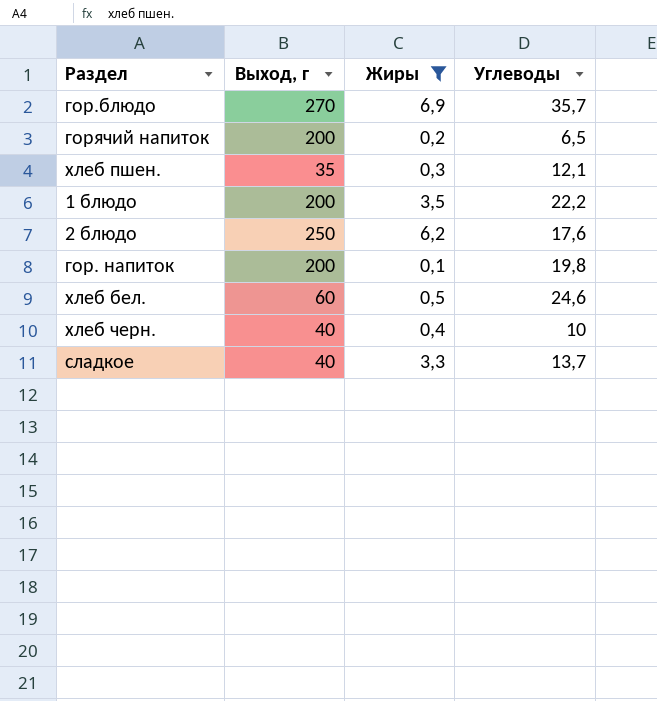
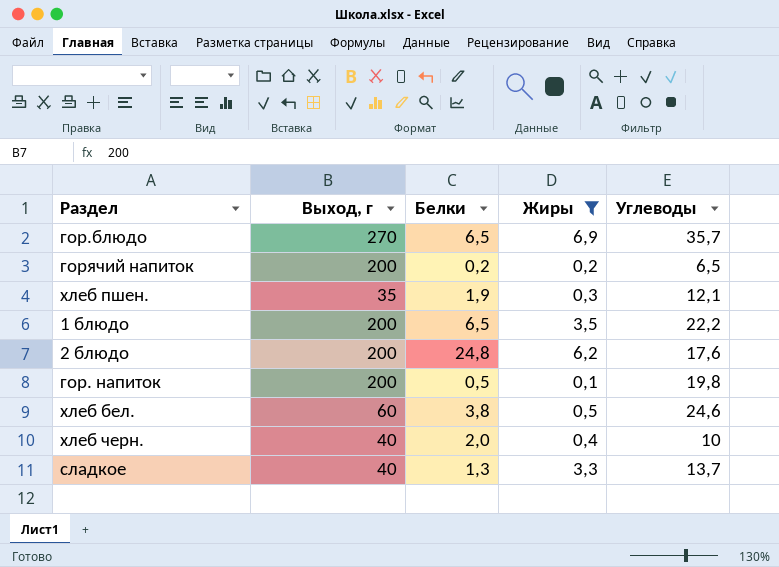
column Белки | position: none -> 3
2 блюдо | Выход, г: 250 -> 200

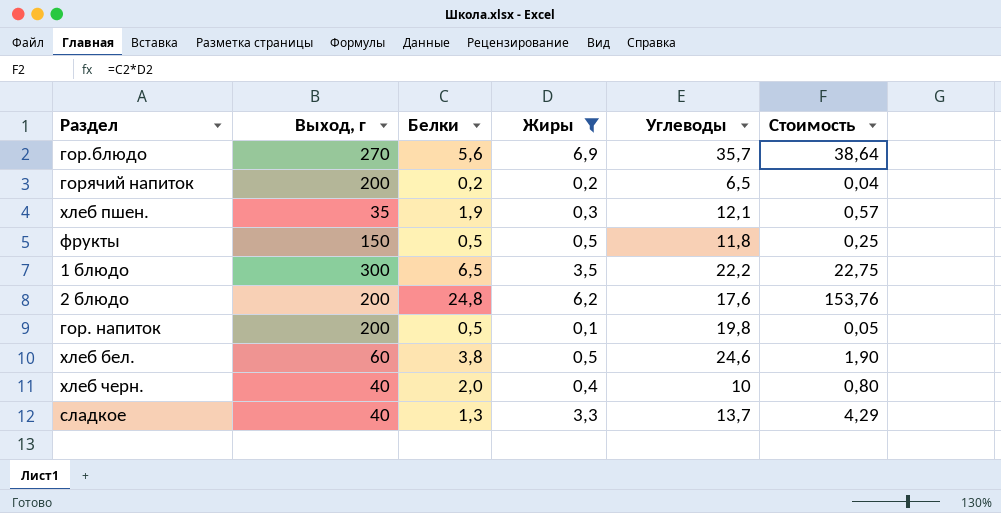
column Стоимость | formula: none -> [Белки] * [Жиры]
гор.блюдо | Белки: 6,5 -> 5,6
row фрукты: none -> 150 | 0,5 | 0,5 | 11,8 | 0,25
1 блюдо | Выход, г: 200 -> 300

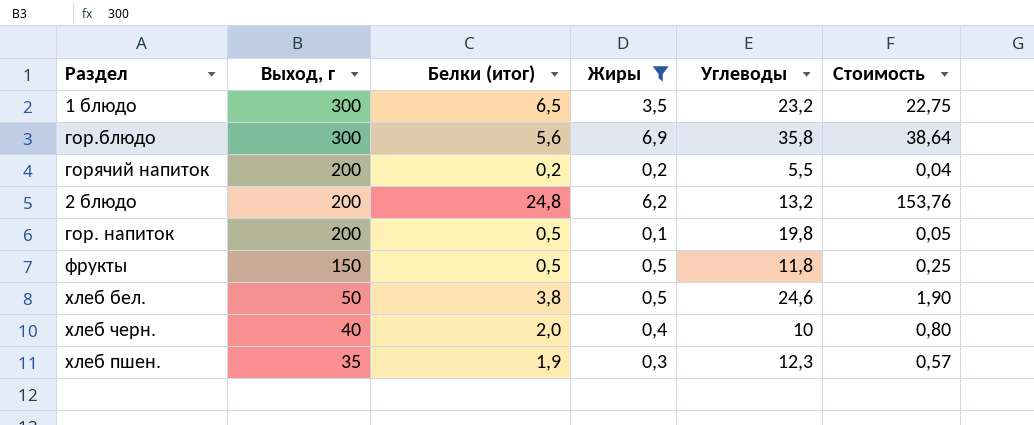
row order: none -> Выход, г descending
column name: Белки -> Белки (итог)
row сладкое: 40 | 1,3 | 3,3 | 13,7 | 4,29 -> none
1 блюдо | Углеводы: 22,2 -> 23,2
гор.блюдо | Выход, г: 270 -> 300
гор.блюдо | Углеводы: 35,7 -> 35,8
горячий напиток | Углеводы: 6,5 -> 5,5
2 блюдо | Углеводы: 17,6 -> 13,2
хлеб бел. | Выход, г: 60 -> 50
хлеб пшен. | Углеводы: 12,1 -> 12,3

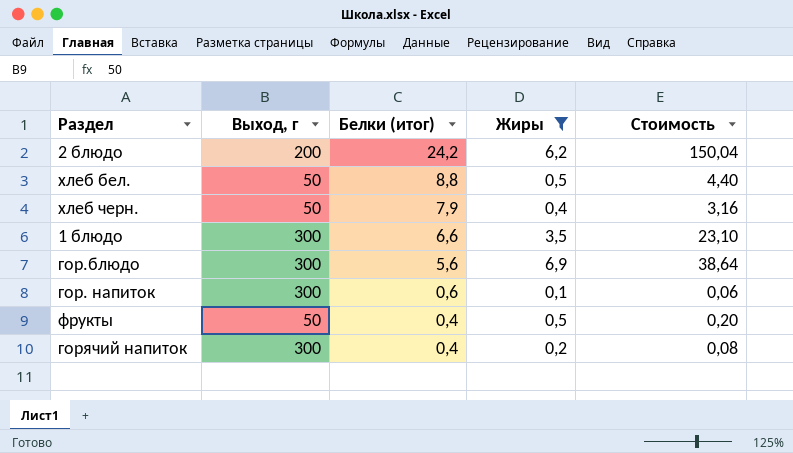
row order: Выход, г descending -> Белки (итог) descending
column Углеводы | position: 5 -> none
row хлеб пшен.: 35 | 1,9 | 0,3 | 12,3 | 0,57 -> none
2 блюдо | Белки (итог): 24,8 -> 24,2
2 блюдо | Стоимость: 153,76 -> 150,04
хлеб бел. | Белки (итог): 3,8 -> 8,8
хлеб бел. | Стоимость: 1,90 -> 4,40
хлеб черн. | Выход, г: 40 -> 50
хлеб черн. | Белки (итог): 2,0 -> 7,9
хлеб черн. | Стоимость: 0,80 -> 3,16
1 блюдо | Белки (итог): 6,5 -> 6,6
1 блюдо | Стоимость: 22,75 -> 23,10
гор. напиток | Выход, г: 200 -> 300
гор. напиток | Белки (итог): 0,5 -> 0,6
гор. напиток | Стоимость: 0,05 -> 0,06
фрукты | Выход, г: 150 -> 50
фрукты | Белки (итог): 0,5 -> 0,4
фрукты | Стоимость: 0,25 -> 0,20
горячий напиток | Выход, г: 200 -> 300
горячий напиток | Белки (итог): 0,2 -> 0,4
горячий напиток | Стоимость: 0,04 -> 0,08

